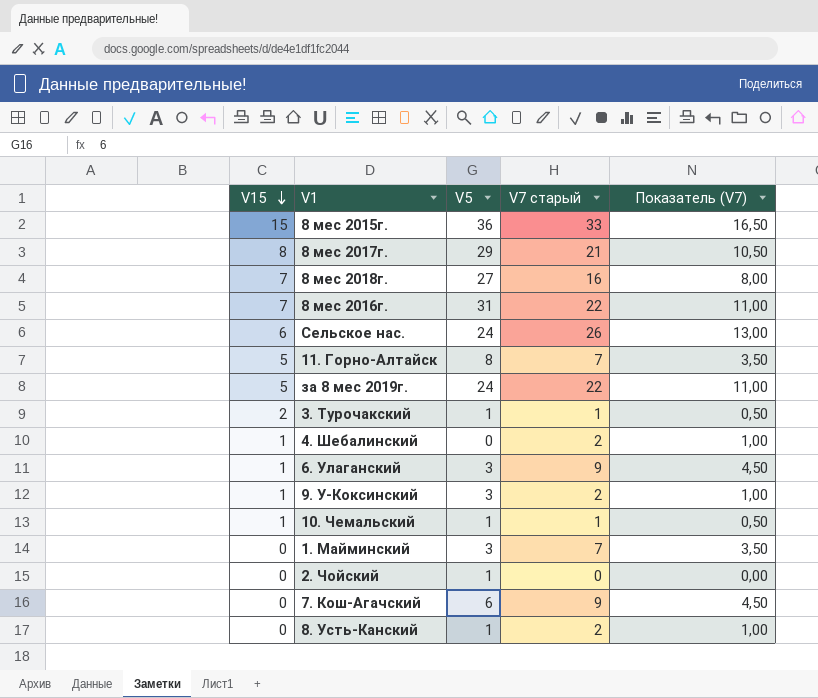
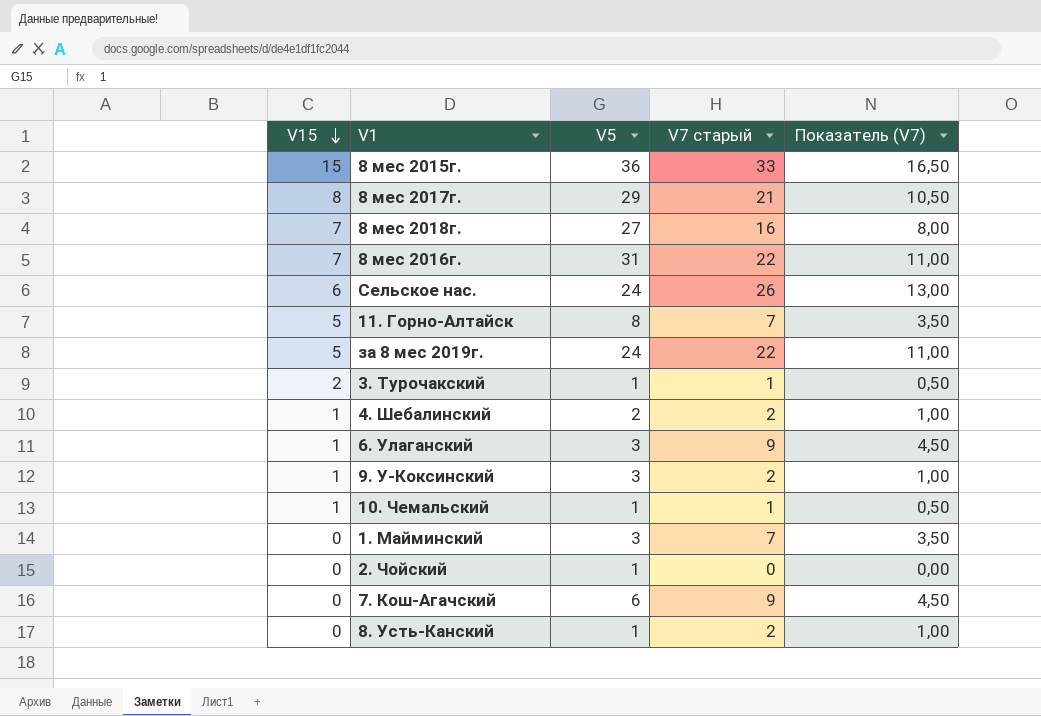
4. Шебалинский | V5: 0 -> 2

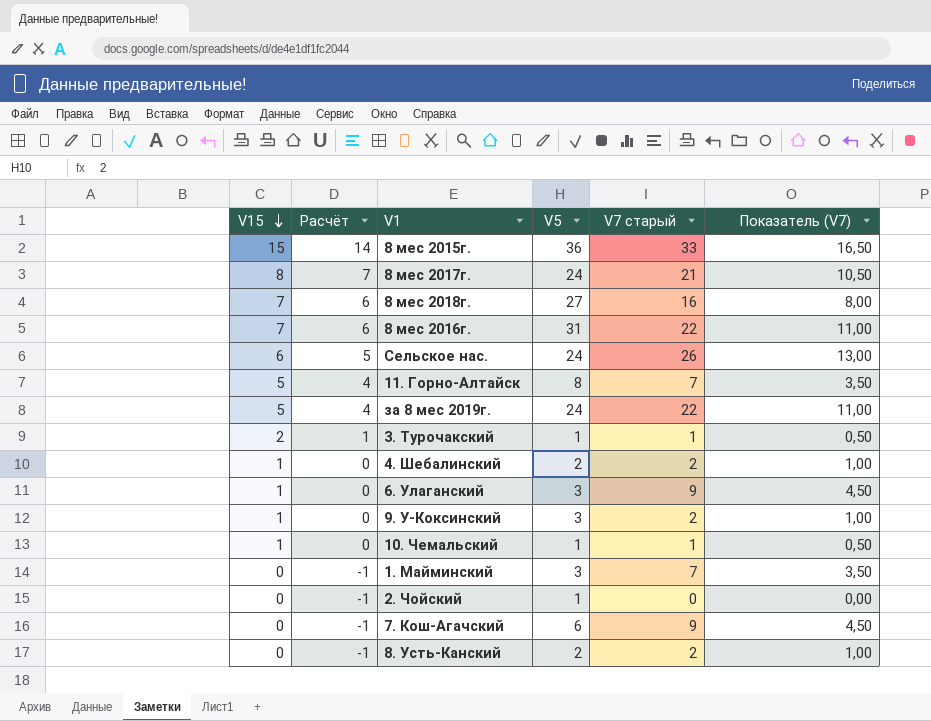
column Расчёт | formula: none -> [V15] - 1
8 мес 2017г. | V5: 29 -> 24
8. Усть-Канский | V5: 1 -> 2

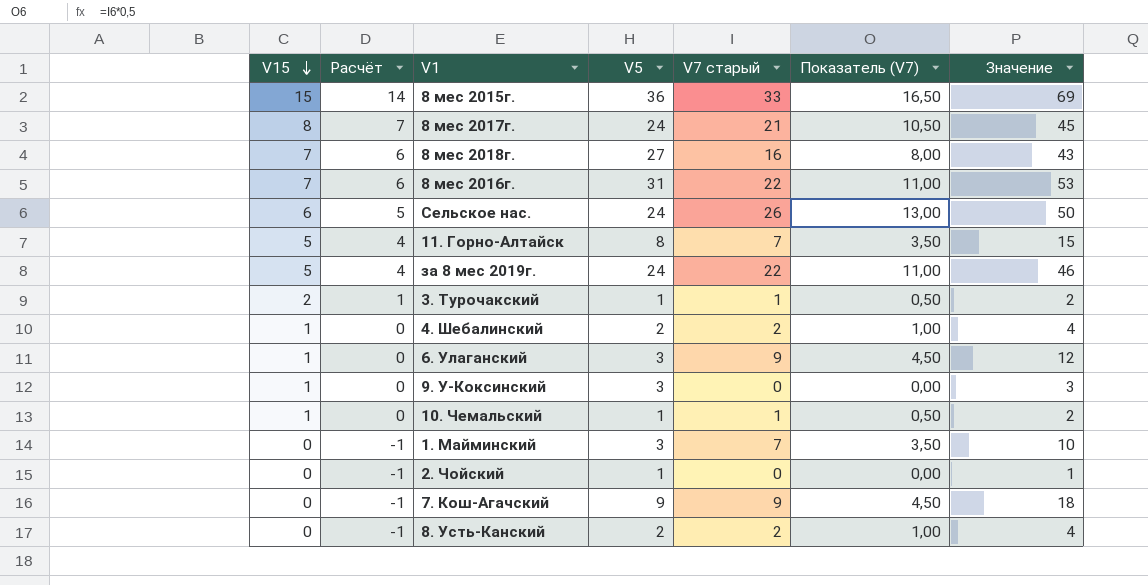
column Значение | formula: none -> [V5] + [V7 старый]
9. У-Коксинский | V7 старый: 2 -> 0
9. У-Коксинский | Показатель (V7): 1,00 -> 0,00
7. Кош-Агачский | V5: 6 -> 9

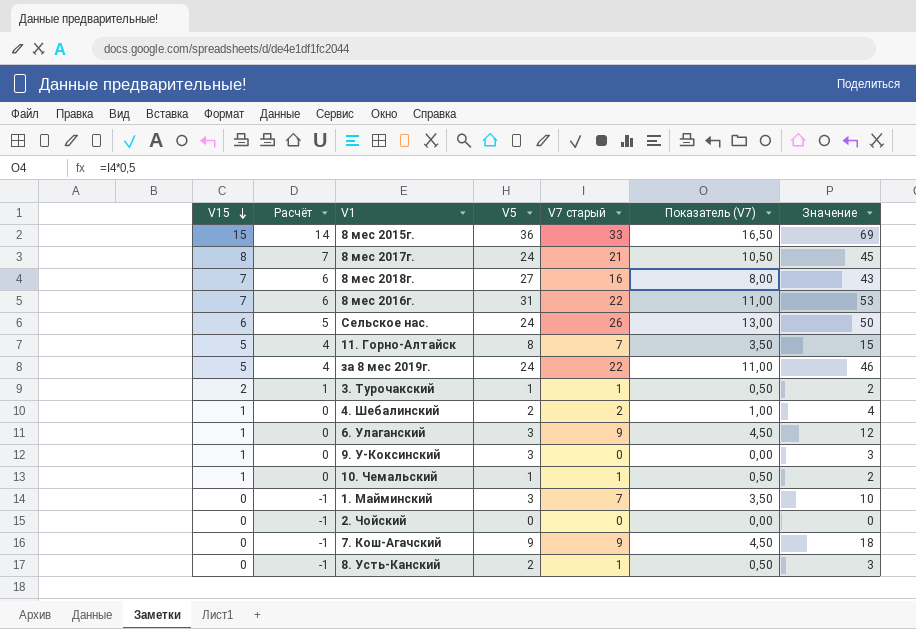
2. Чойский | V5: 1 -> 0
2. Чойский | Значение: 1 -> 0
8. Усть-Канский | V7 старый: 2 -> 1
8. Усть-Канский | Показатель (V7): 1,00 -> 0,50
8. Усть-Канский | Значение: 4 -> 3

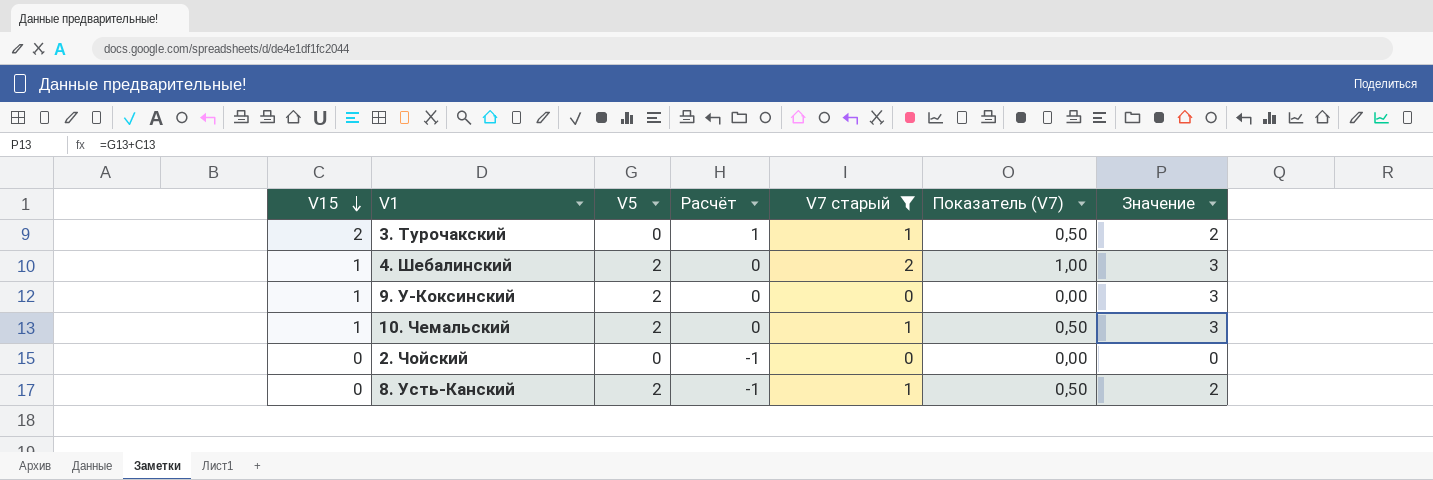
filter: none -> V7 старый <= 2
column Расчёт | position: 2 -> 4
column Значение | formula: [V5] + [V7 старый] -> [V15] + [V5]
3. Турочакский | V5: 1 -> 0
9. У-Коксинский | V5: 3 -> 2
10. Чемальский | V5: 1 -> 2

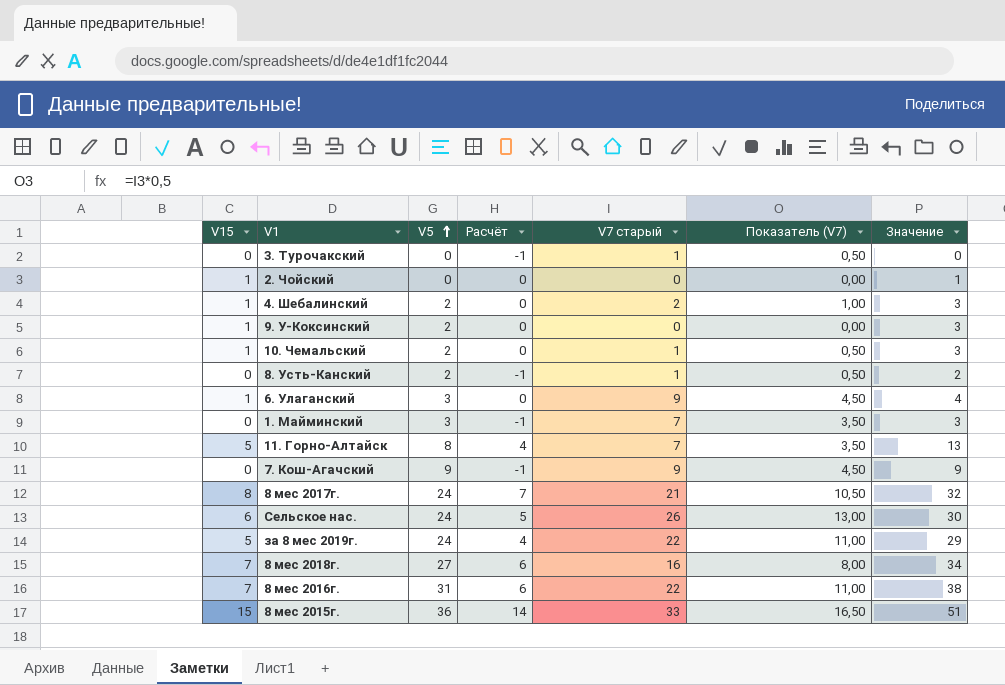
filter: V7 старый <= 2 -> none
row order: V15 descending -> V5 ascending
3. Турочакский | V15: 2 -> 0
3. Турочакский | Расчёт: 1 -> -1
3. Турочакский | Значение: 2 -> 0
2. Чойский | V15: 0 -> 1
2. Чойский | Расчёт: -1 -> 0
2. Чойский | Значение: 0 -> 1

